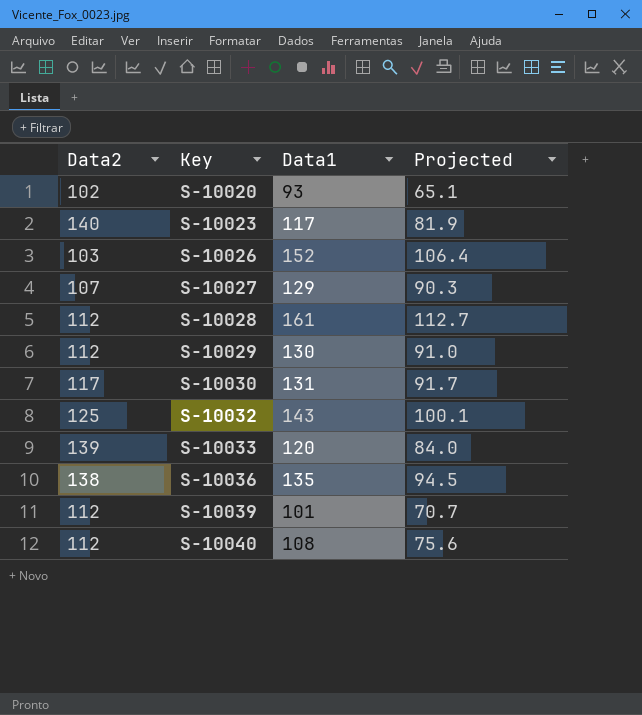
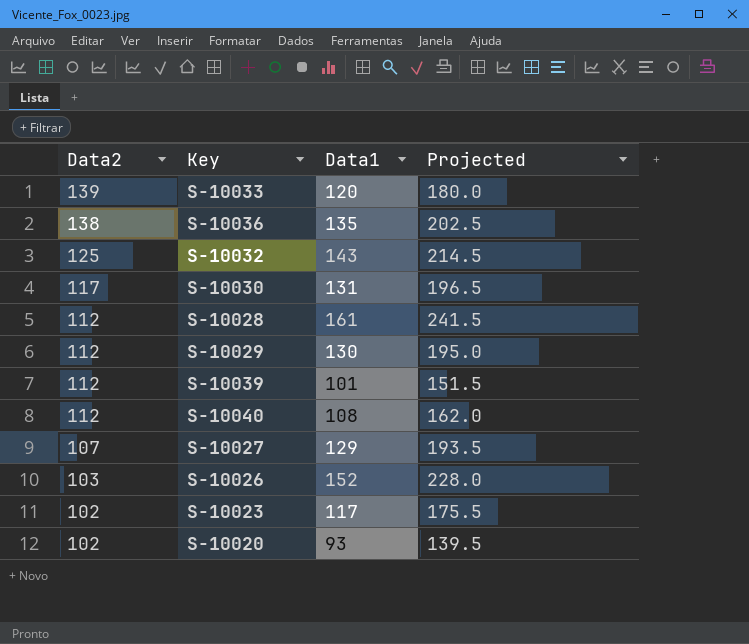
row order: Key ascending -> Data2 descending
column Projected | formula: [Data1] * 0.7 -> [Data1] * 1.5
S-10023 | Data2: 140 -> 102

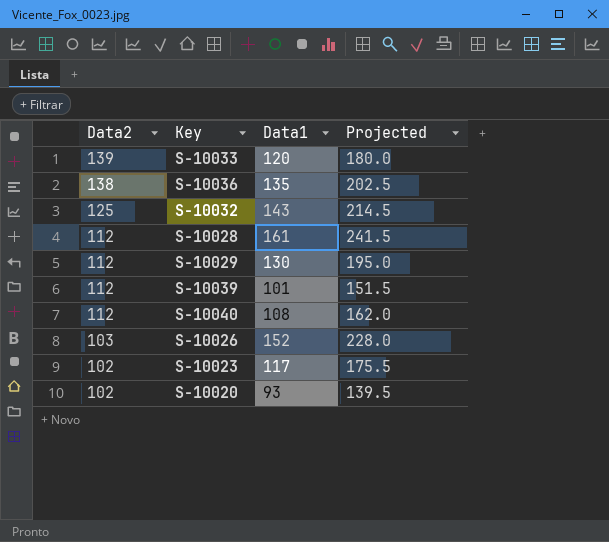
row S-10030: 117 | 131 | 196.5 -> none
row S-10027: 107 | 129 | 193.5 -> none

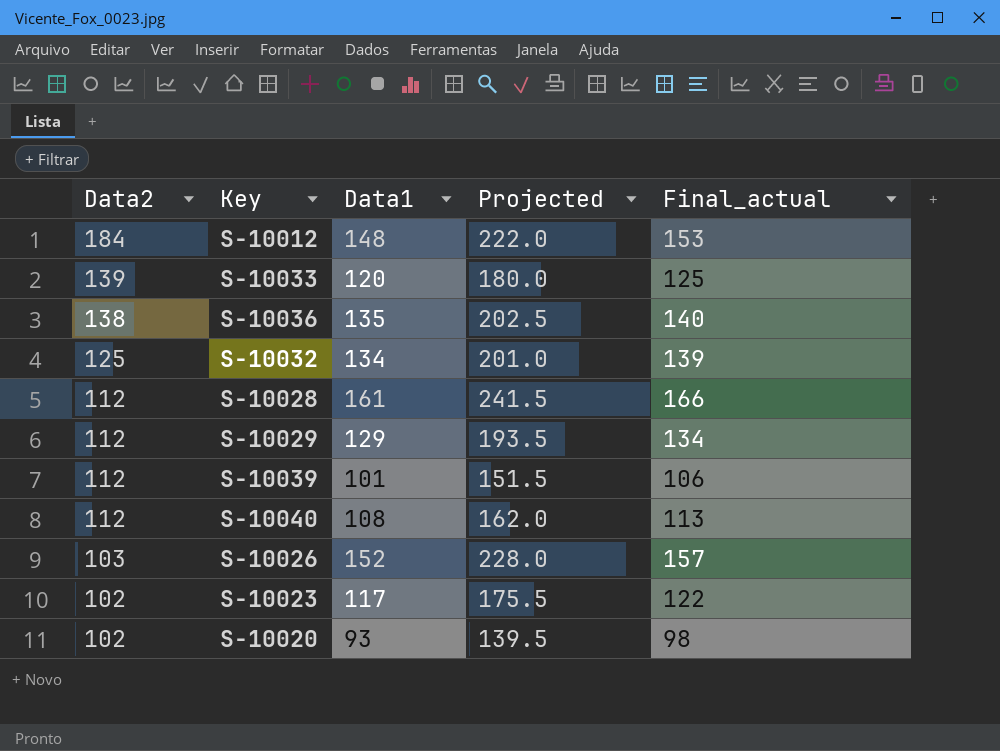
column Final_actual | formula: none -> [Data1] + 5
row S-10012: none -> 184 | 148 | 222.0 | 153
S-10032 | Data1: 143 -> 134
S-10032 | Projected: 214.5 -> 201.0
S-10029 | Data1: 130 -> 129
S-10029 | Projected: 195.0 -> 193.5

